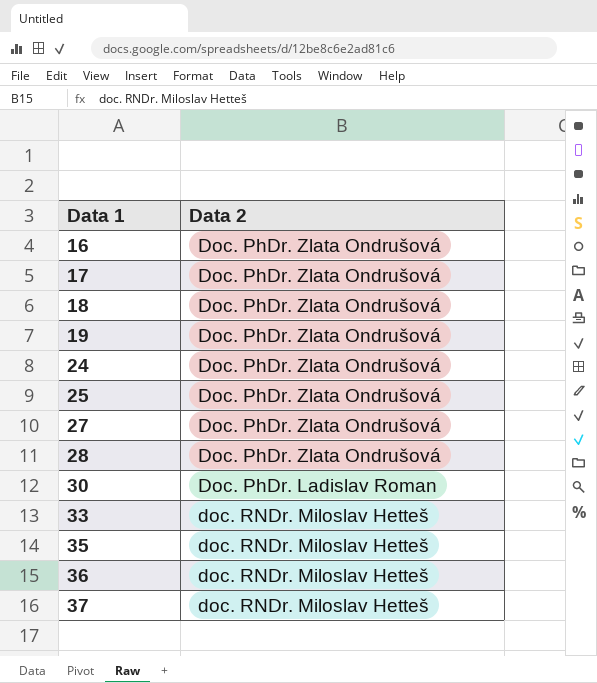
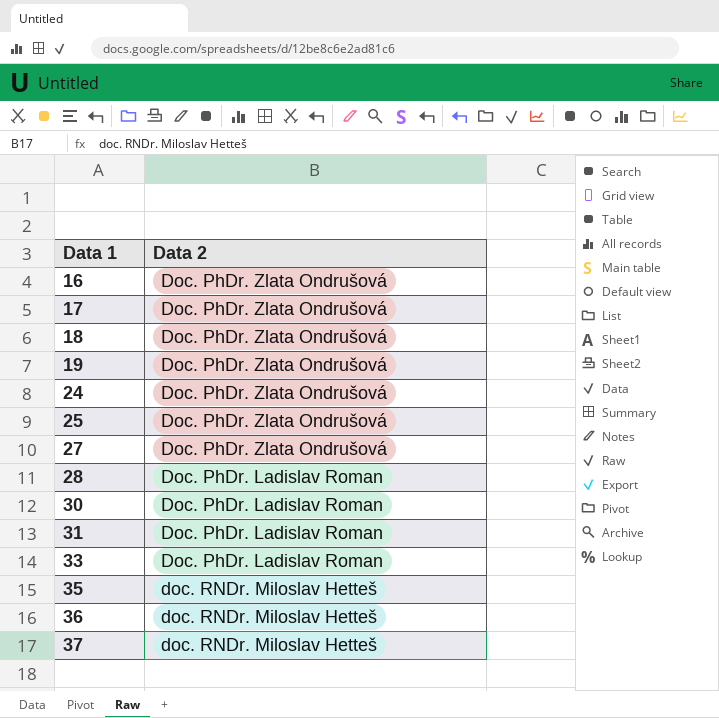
28 | Data 2: Doc. PhDr. Zlata Ondrušová -> Doc. PhDr. Ladislav Roman
row 31: none -> Doc. PhDr. Ladislav Roman
33 | Data 2: doc. RNDr. Miloslav Hetteš -> Doc. PhDr. Ladislav Roman

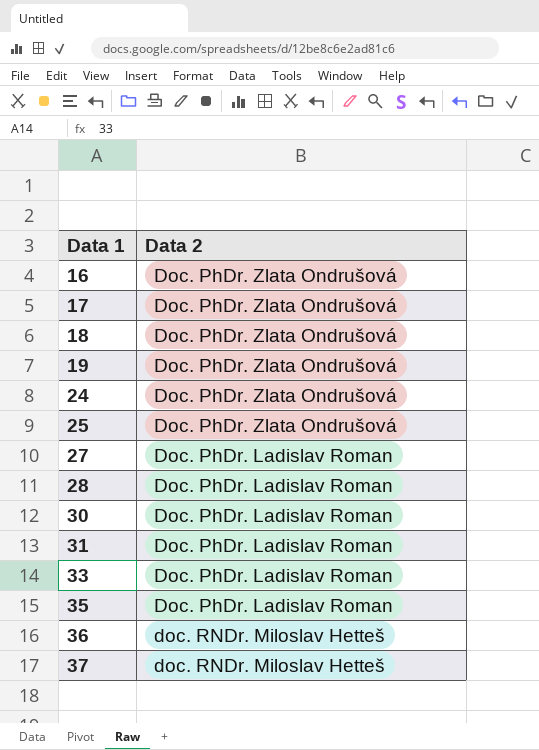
27 | Data 2: Doc. PhDr. Zlata Ondrušová -> Doc. PhDr. Ladislav Roman
35 | Data 2: doc. RNDr. Miloslav Hetteš -> Doc. PhDr. Ladislav Roman

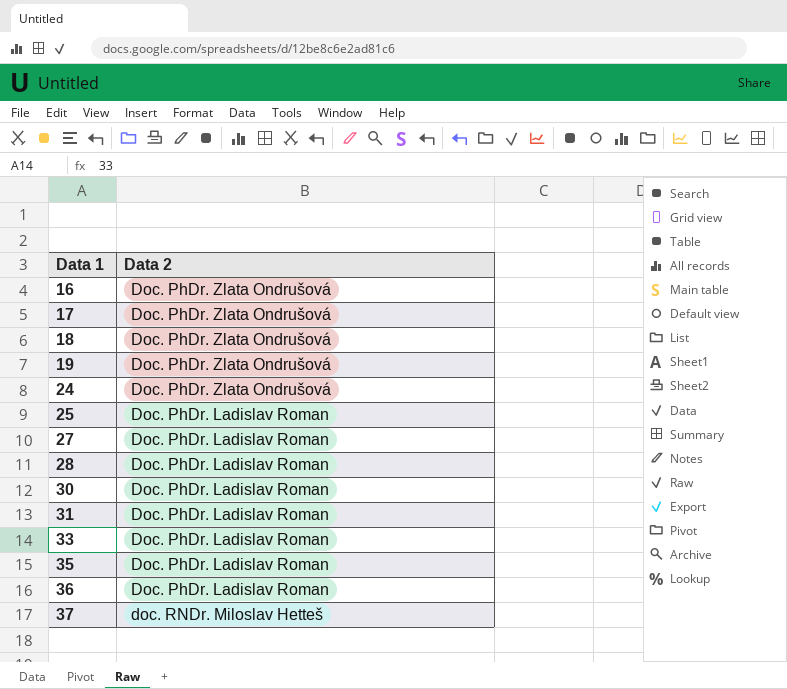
25 | Data 2: Doc. PhDr. Zlata Ondrušová -> Doc. PhDr. Ladislav Roman
36 | Data 2: doc. RNDr. Miloslav Hetteš -> Doc. PhDr. Ladislav Roman

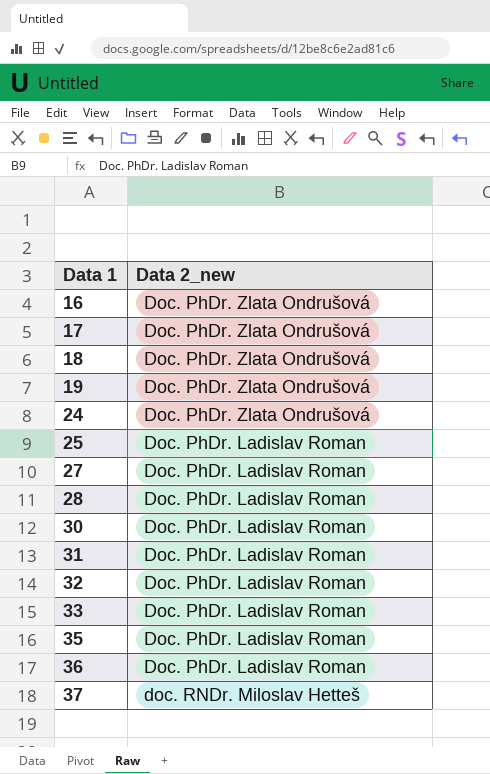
column name: Data 2 -> Data 2_new
row 32: none -> Doc. PhDr. Ladislav Roman

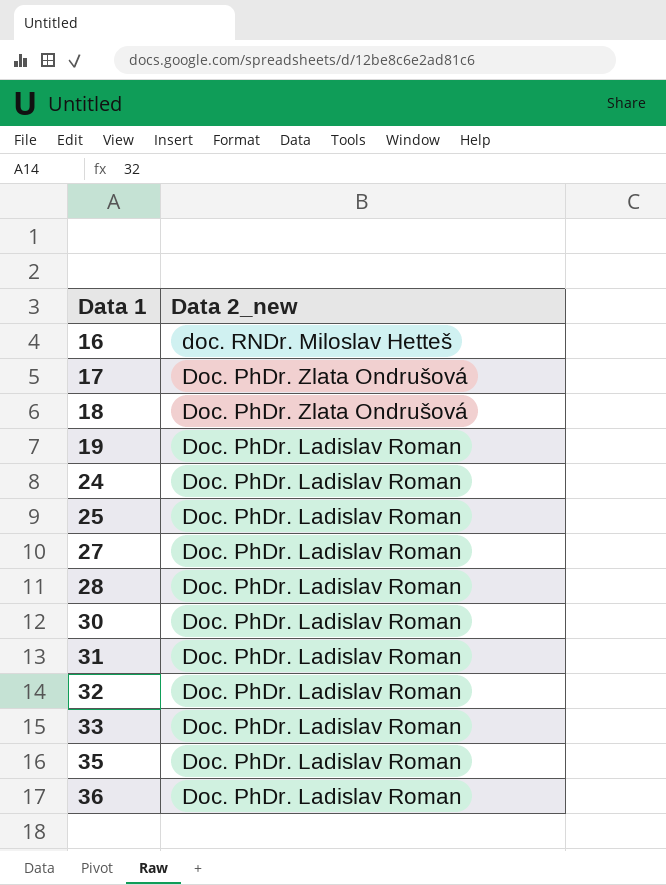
row 37: doc. RNDr. Miloslav Hetteš -> none
16 | Data 2_new: Doc. PhDr. Zlata Ondrušová -> doc. RNDr. Miloslav Hetteš
19 | Data 2_new: Doc. PhDr. Zlata Ondrušová -> Doc. PhDr. Ladislav Roman
24 | Data 2_new: Doc. PhDr. Zlata Ondrušová -> Doc. PhDr. Ladislav Roman

